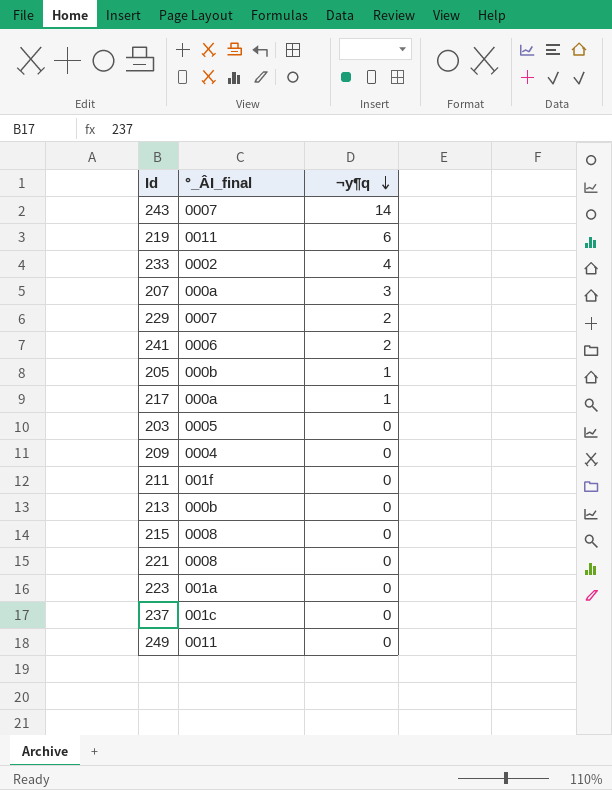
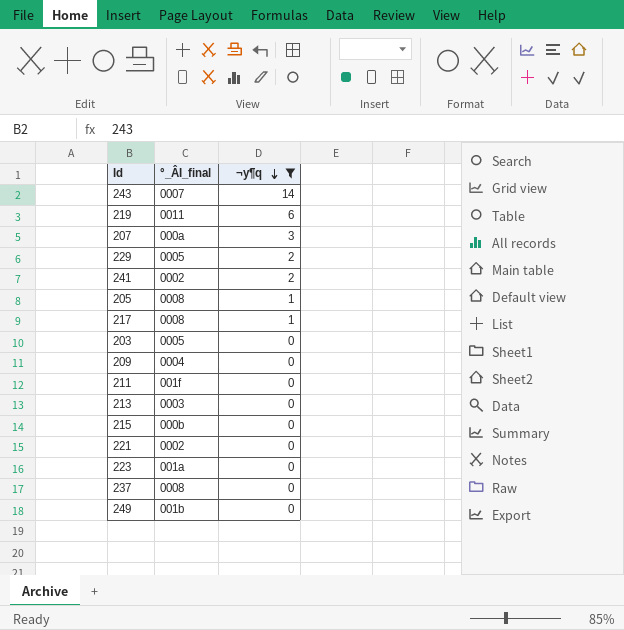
filter: none -> ¬y¶q != 4
229 | °_ÂI_final: 0007 -> 0005
241 | °_ÂI_final: 0006 -> 0002
205 | °_ÂI_final: 000b -> 0008
217 | °_ÂI_final: 000a -> 0008
213 | °_ÂI_final: 000b -> 0003
215 | °_ÂI_final: 0008 -> 000b
221 | °_ÂI_final: 0008 -> 0002
237 | °_ÂI_final: 001c -> 0008
249 | °_ÂI_final: 0011 -> 001b

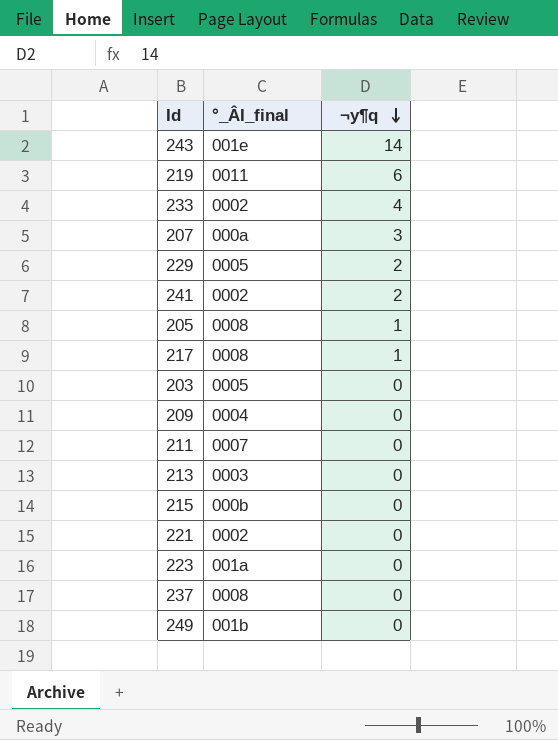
filter: ¬y¶q != 4 -> none
243 | °_ÂI_final: 0007 -> 001e
211 | °_ÂI_final: 001f -> 0007

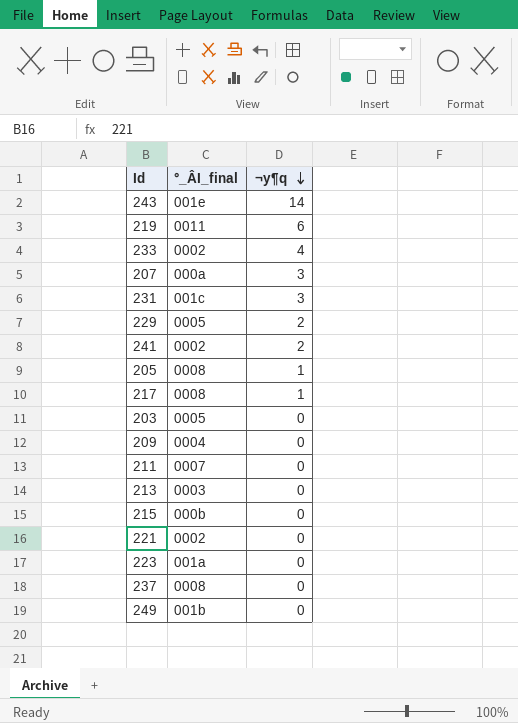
row 231: none -> 001c | 3

